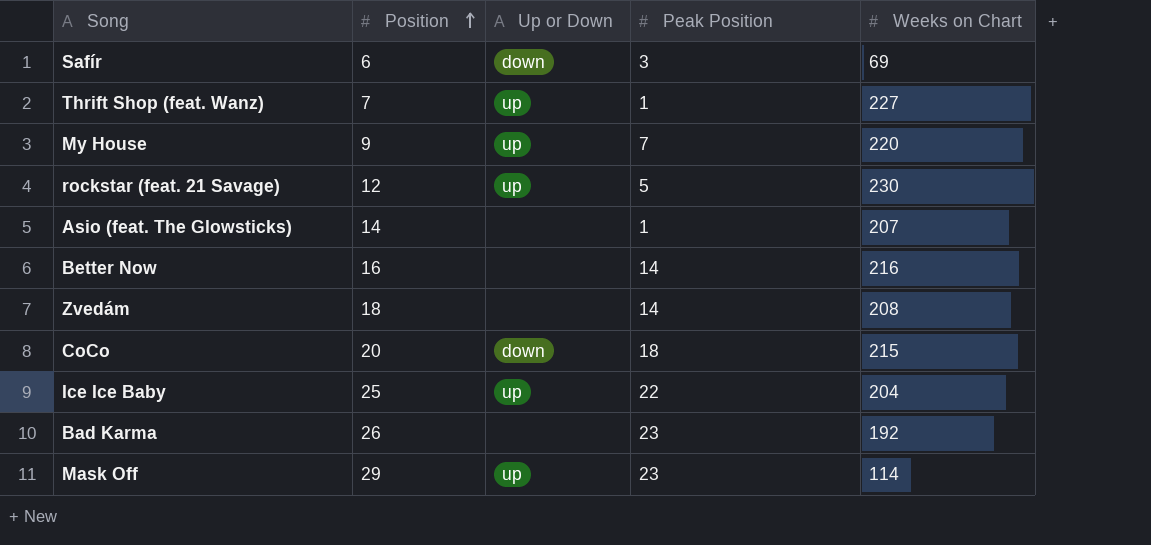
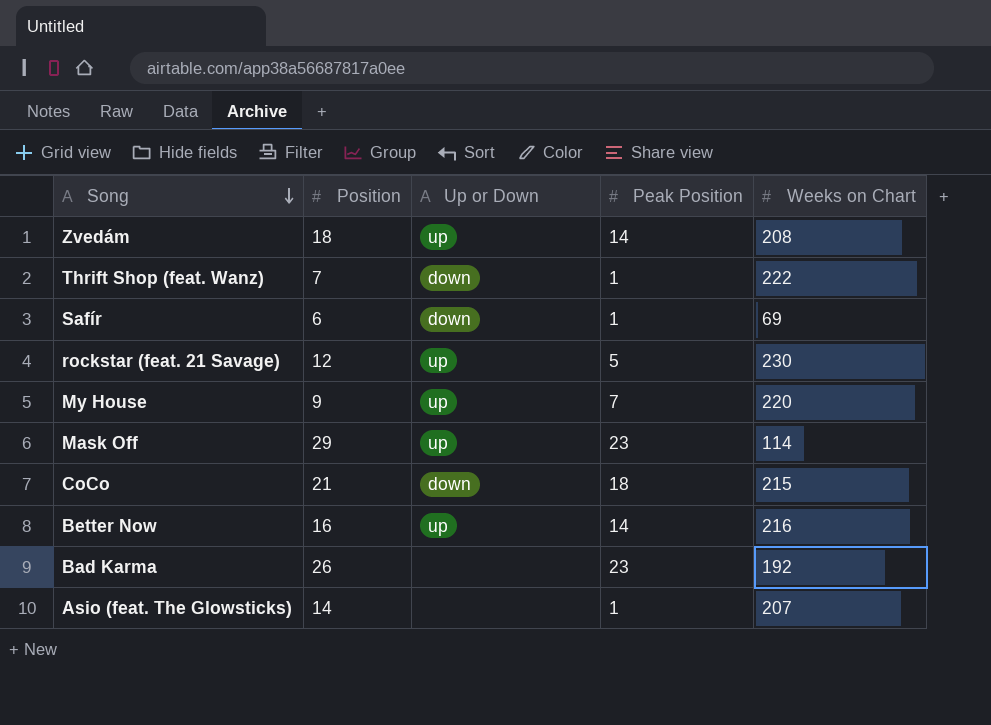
row order: Position ascending -> Song descending
row Ice Ice Baby: 25 | up | 22 | 204 -> none
Zvedám | Up or Down: none -> up
Thrift Shop (feat. Wanz) | Up or Down: up -> down
Thrift Shop (feat. Wanz) | Weeks on Chart: 227 -> 222
Safír | Peak Position: 3 -> 1
CoCo | Position: 20 -> 21
Better Now | Up or Down: none -> up

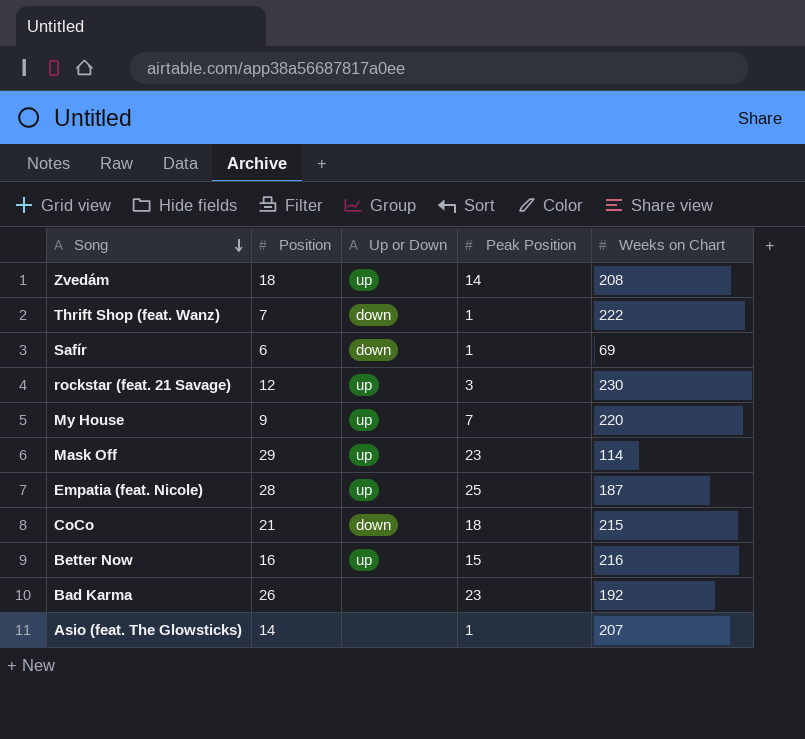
rockstar (feat. 21 Savage) | Peak Position: 5 -> 3
row Empatia (feat. Nicole): none -> 28 | up | 25 | 187
Better Now | Peak Position: 14 -> 15

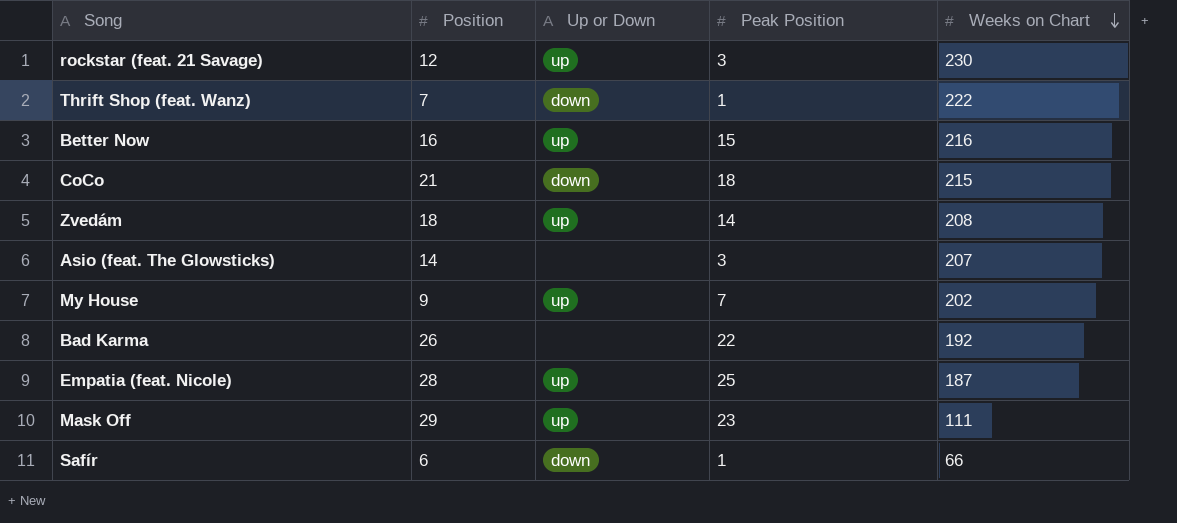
row order: Song descending -> Weeks on Chart descending
Asio (feat. The Glowsticks) | Peak Position: 1 -> 3
My House | Weeks on Chart: 220 -> 202
Bad Karma | Peak Position: 23 -> 22
Mask Off | Weeks on Chart: 114 -> 111
Safír | Weeks on Chart: 69 -> 66

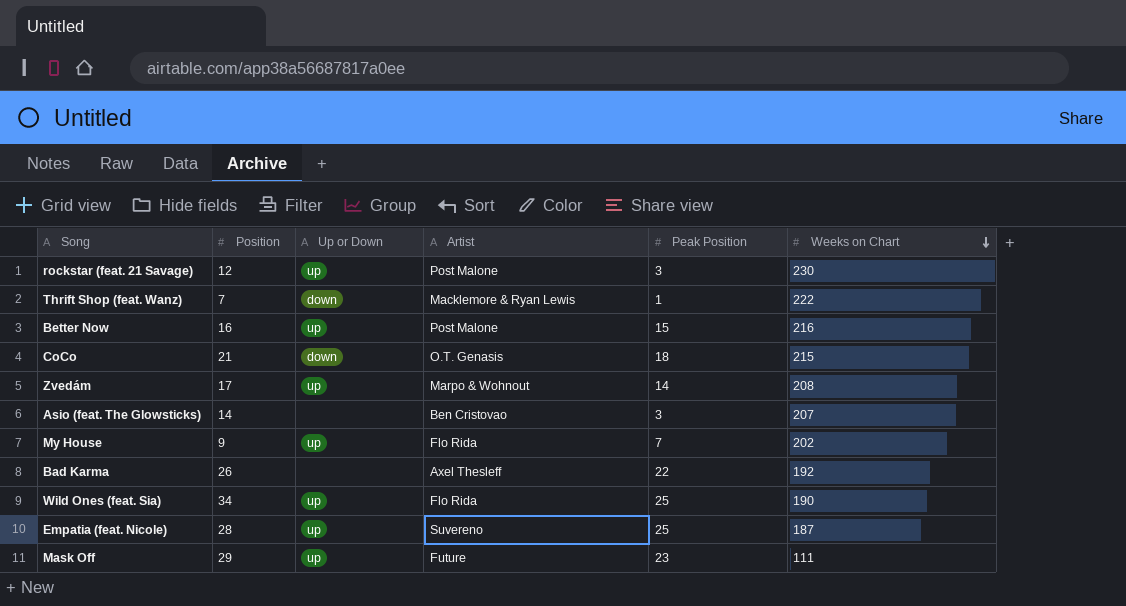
column Artist | position: none -> 4
row Safír: 6 | down | 1 | 66 -> none
Zvedám | Position: 18 -> 17
row Wild Ones (feat. Sia): none -> 34 | up | Flo Rida | 25 | 190

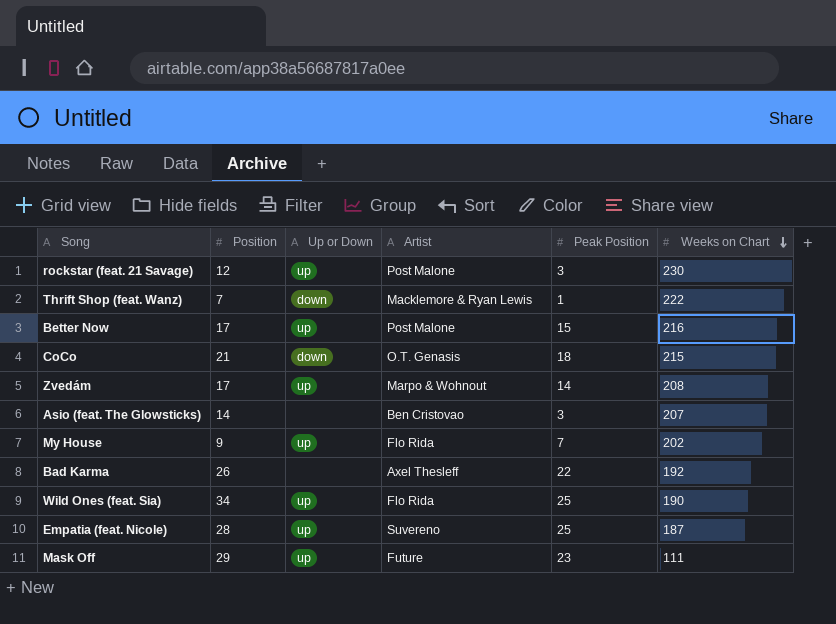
Better Now | Position: 16 -> 17

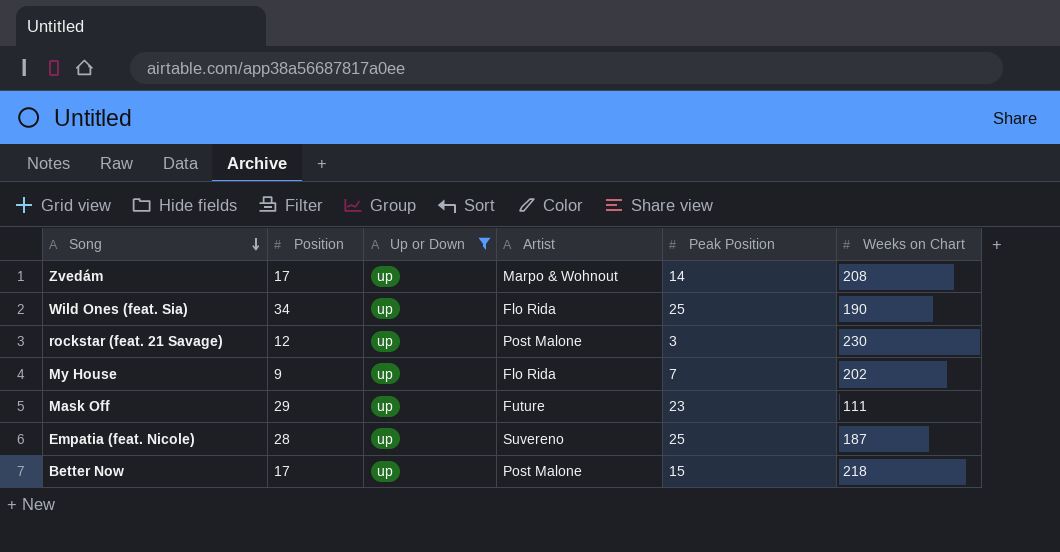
filter: none -> Up or Down = up
row order: Weeks on Chart descending -> Song descending
Better Now | Weeks on Chart: 216 -> 218

